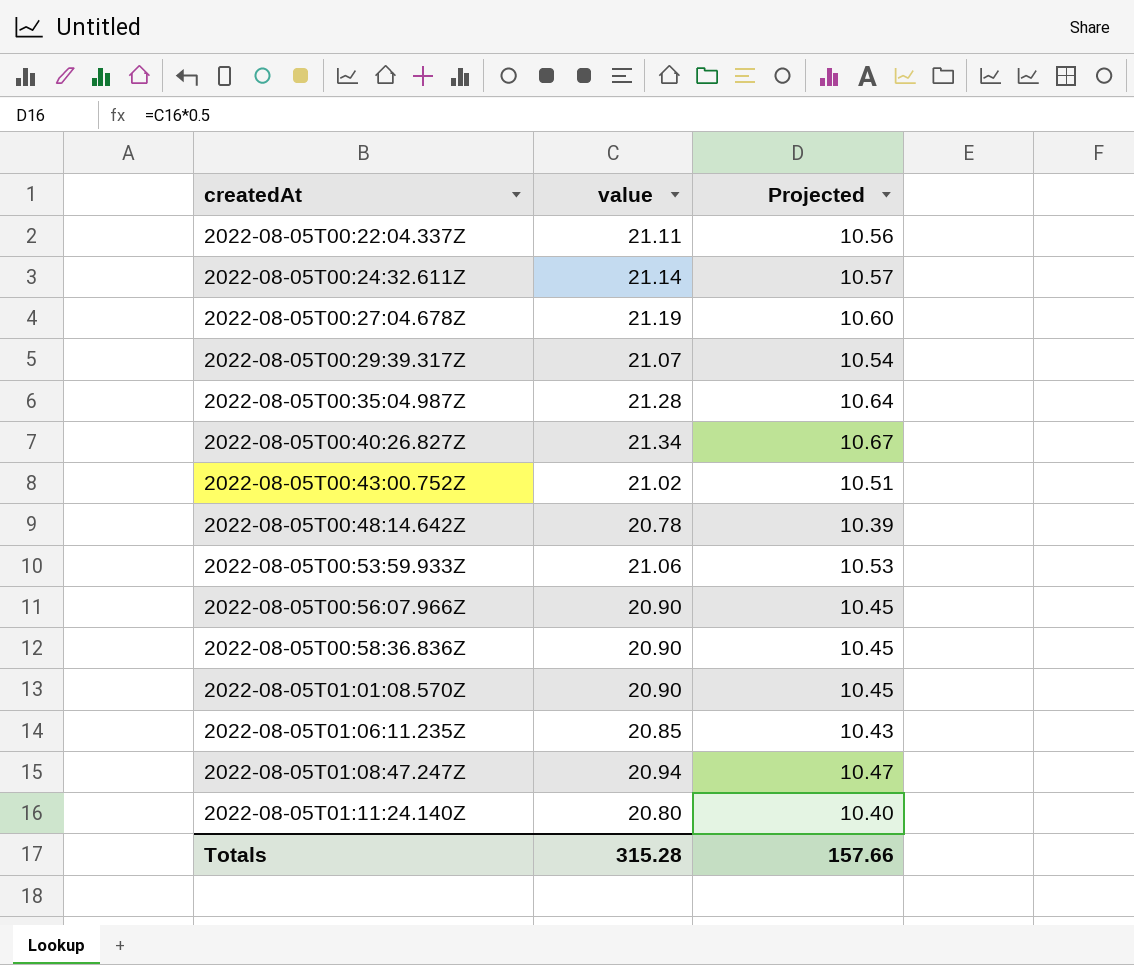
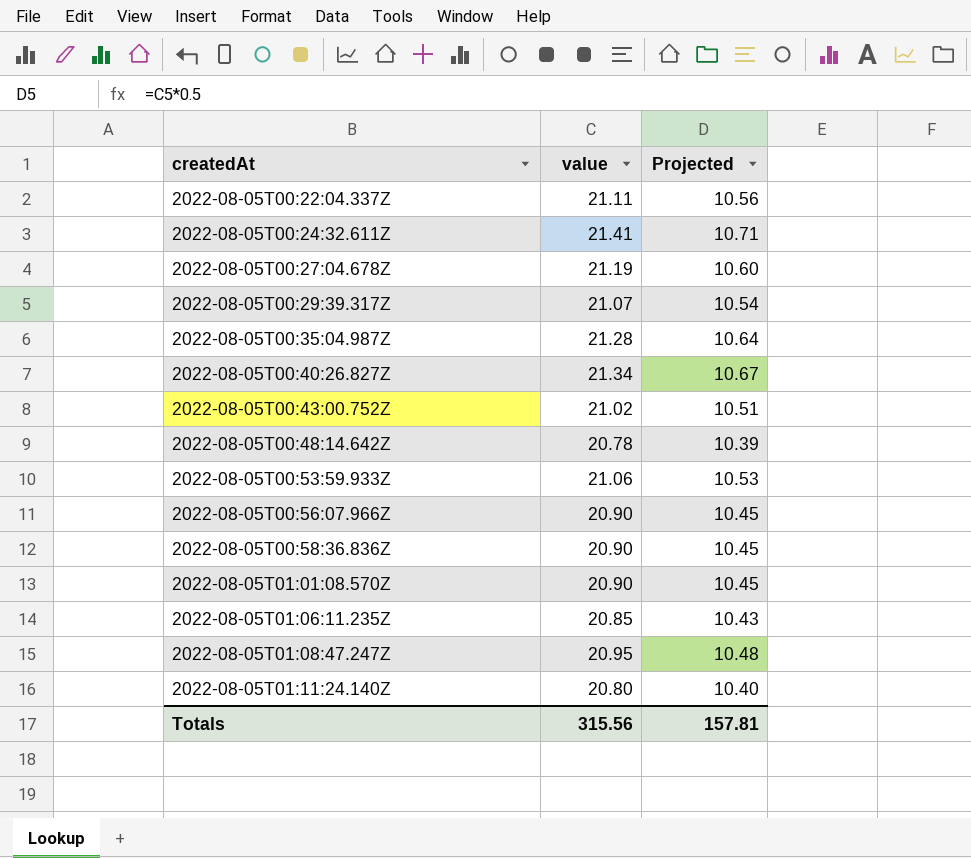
2022-08-05T00:24:32.611Z | value: 21.14 -> 21.41
2022-08-05T00:24:32.611Z | Projected: 10.57 -> 10.71
2022-08-05T01:08:47.247Z | value: 20.94 -> 20.95
2022-08-05T01:08:47.247Z | Projected: 10.47 -> 10.48
Totals | value: 315.28 -> 315.56
Totals | Projected: 157.66 -> 157.81

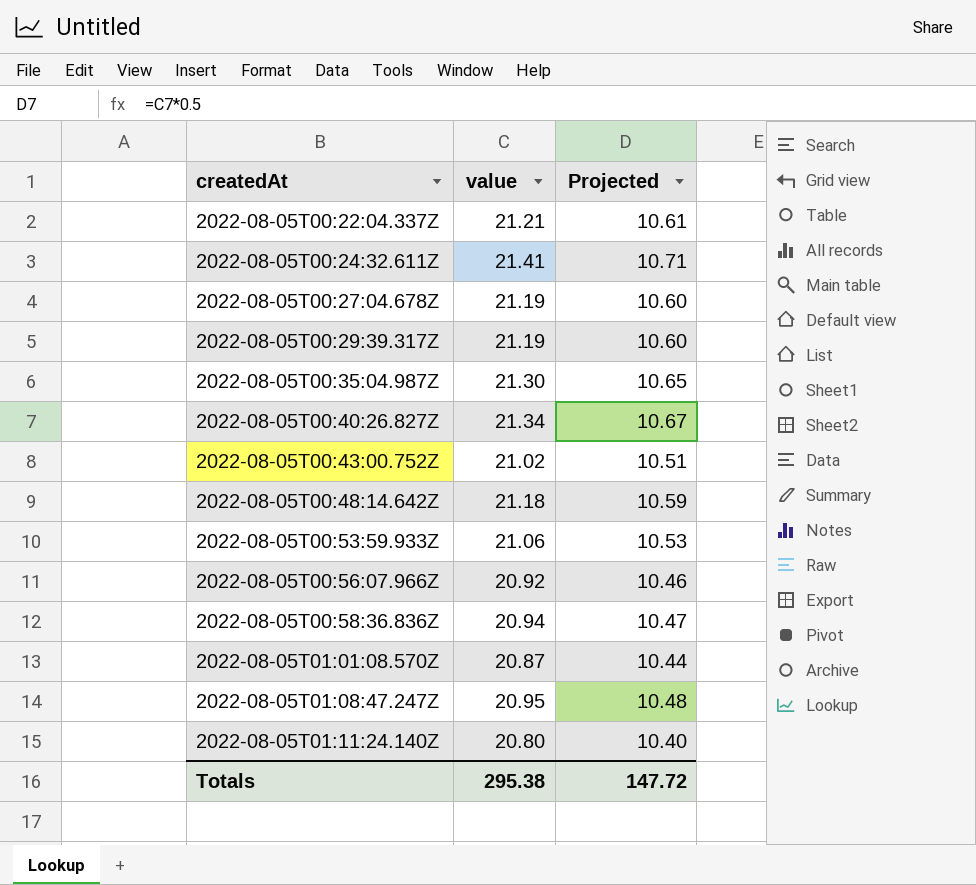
row 2022-08-05T01:06:11.235Z: 20.85 | 10.43 -> none
2022-08-05T00:22:04.337Z | value: 21.11 -> 21.21
2022-08-05T00:22:04.337Z | Projected: 10.56 -> 10.61
2022-08-05T00:29:39.317Z | value: 21.07 -> 21.19
2022-08-05T00:29:39.317Z | Projected: 10.54 -> 10.60
2022-08-05T00:35:04.987Z | value: 21.28 -> 21.30
2022-08-05T00:35:04.987Z | Projected: 10.64 -> 10.65
2022-08-05T00:48:14.642Z | value: 20.78 -> 21.18
2022-08-05T00:48:14.642Z | Projected: 10.39 -> 10.59
2022-08-05T00:56:07.966Z | value: 20.90 -> 20.92
2022-08-05T00:56:07.966Z | Projected: 10.45 -> 10.46
2022-08-05T00:58:36.836Z | value: 20.90 -> 20.94
2022-08-05T00:58:36.836Z | Projected: 10.45 -> 10.47
2022-08-05T01:01:08.570Z | value: 20.90 -> 20.87
2022-08-05T01:01:08.570Z | Projected: 10.45 -> 10.44
Totals | value: 315.56 -> 295.38
Totals | Projected: 157.81 -> 147.72

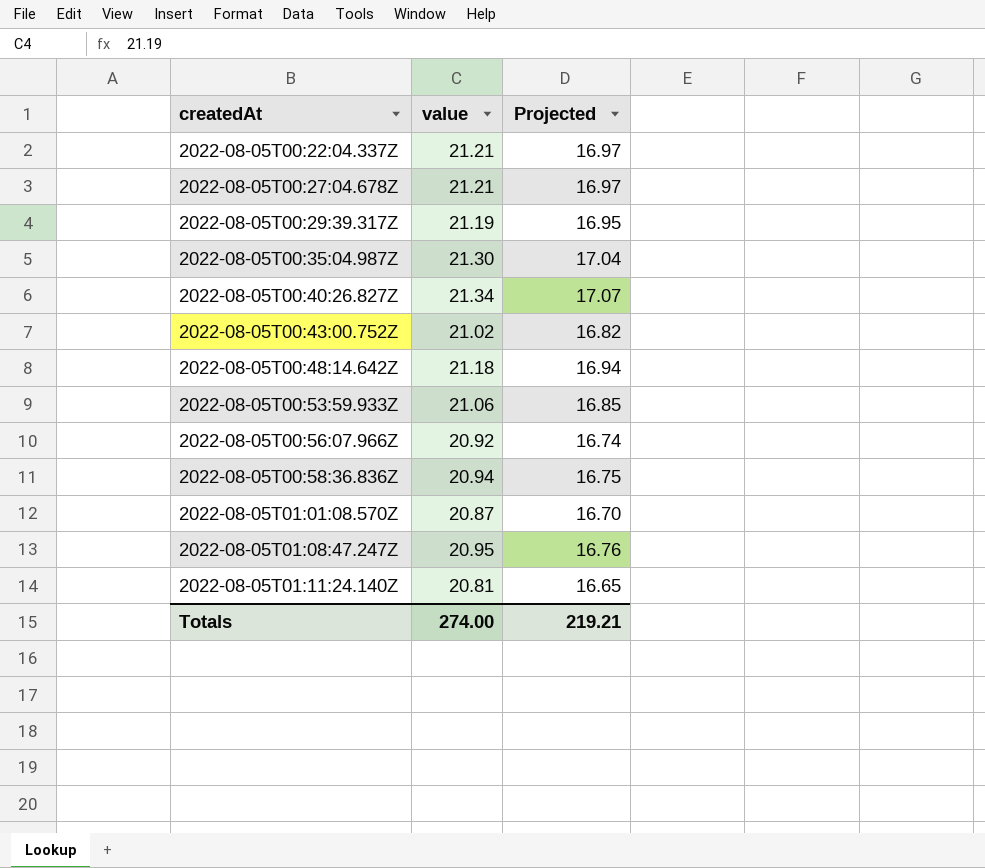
column Projected | formula: [value] * 0.5 -> [value] * 0.8
row 2022-08-05T00:24:32.611Z: 21.41 | 10.71 -> none
2022-08-05T00:27:04.678Z | value: 21.19 -> 21.21
2022-08-05T01:11:24.140Z | value: 20.80 -> 20.81
Totals | value: 295.38 -> 274.00
Totals | Projected: 147.72 -> 219.21

